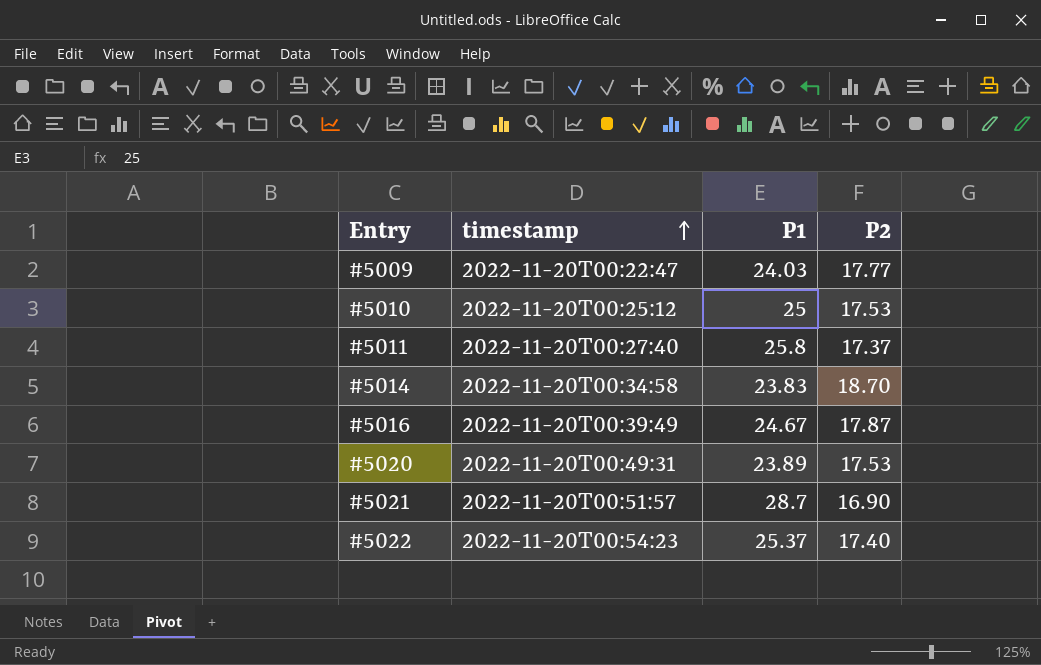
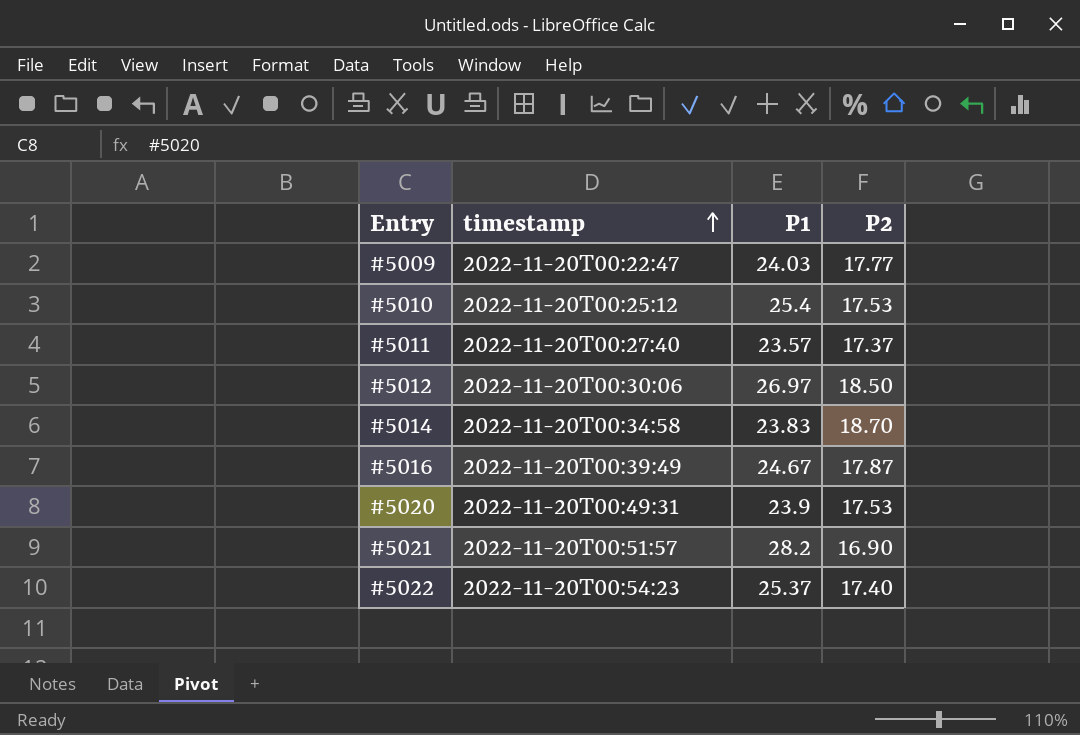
#5010 | P1: 25 -> 25.4
#5011 | P1: 25.8 -> 23.57
row #5012: none -> 2022-11-20T00:30:06 | 26.97 | 18.50
#5020 | P1: 23.89 -> 23.9
#5021 | P1: 28.7 -> 28.2

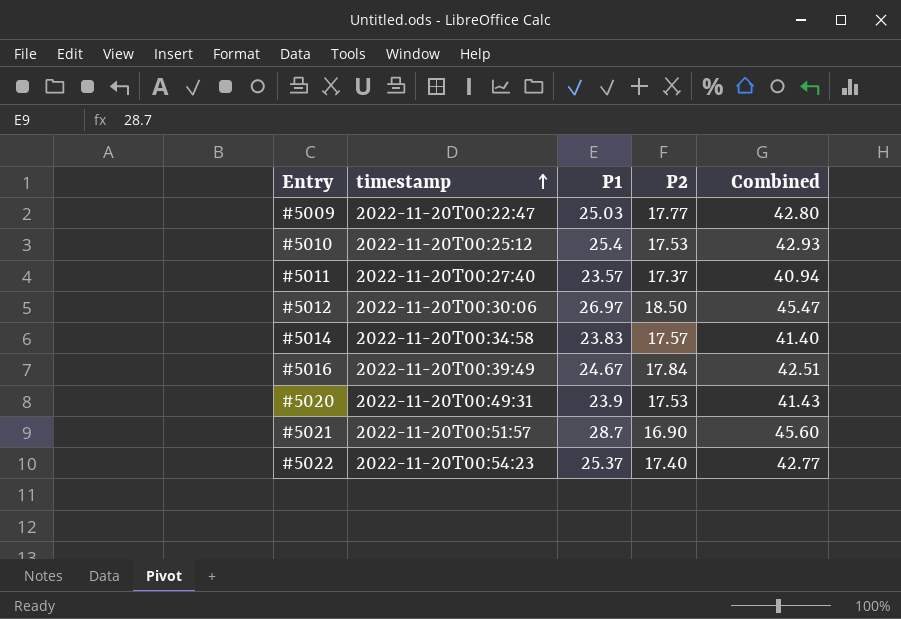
column Combined | formula: none -> [P1] + [P2]
#5009 | P1: 24.03 -> 25.03
#5014 | P2: 18.70 -> 17.57
#5016 | P2: 17.87 -> 17.84
#5021 | P1: 28.2 -> 28.7

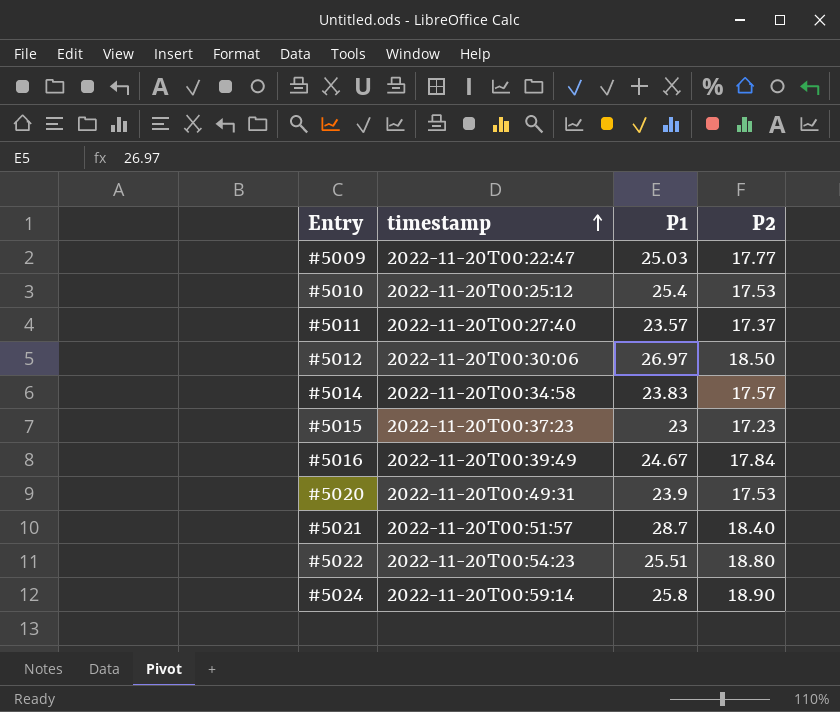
column Combined | formula: [P1] + [P2] -> none
row #5015: none -> 2022-11-20T00:37:23 | 23 | 17.23
#5021 | P2: 16.90 -> 18.40
#5022 | P1: 25.37 -> 25.51
#5022 | P2: 17.40 -> 18.80
row #5024: none -> 2022-11-20T00:59:14 | 25.8 | 18.90

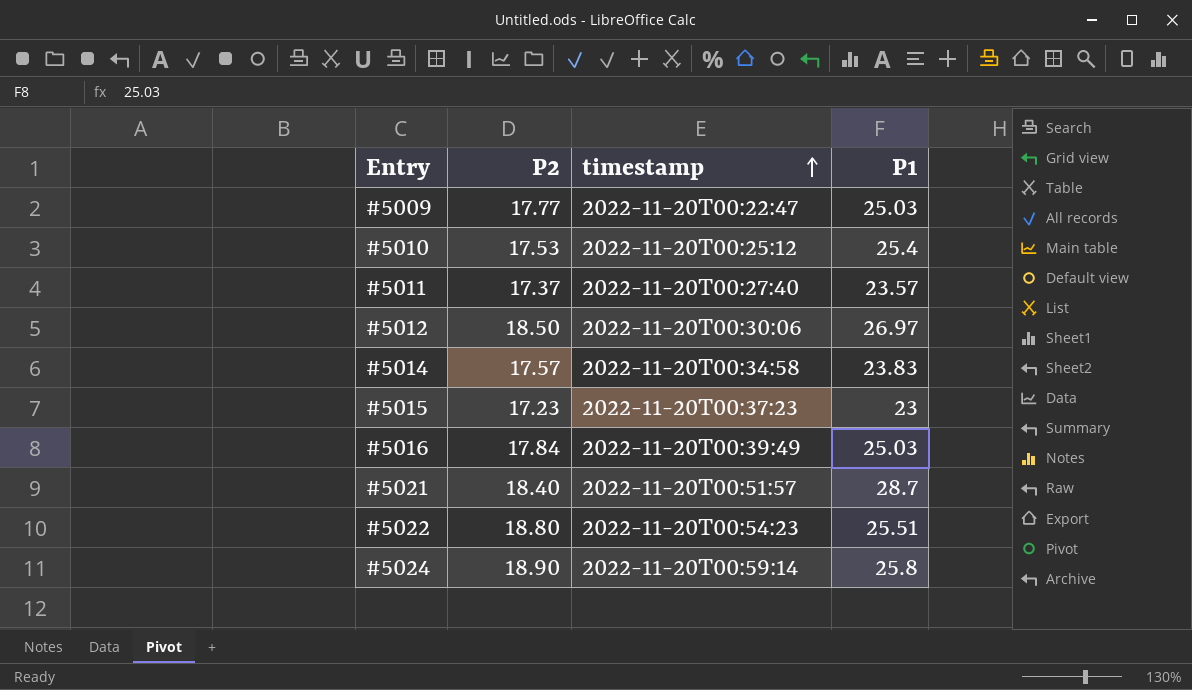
column P2 | position: 4 -> 2
row #5020: 2022-11-20T00:49:31 | 23.9 | 17.53 -> none
#5016 | P1: 24.67 -> 25.03

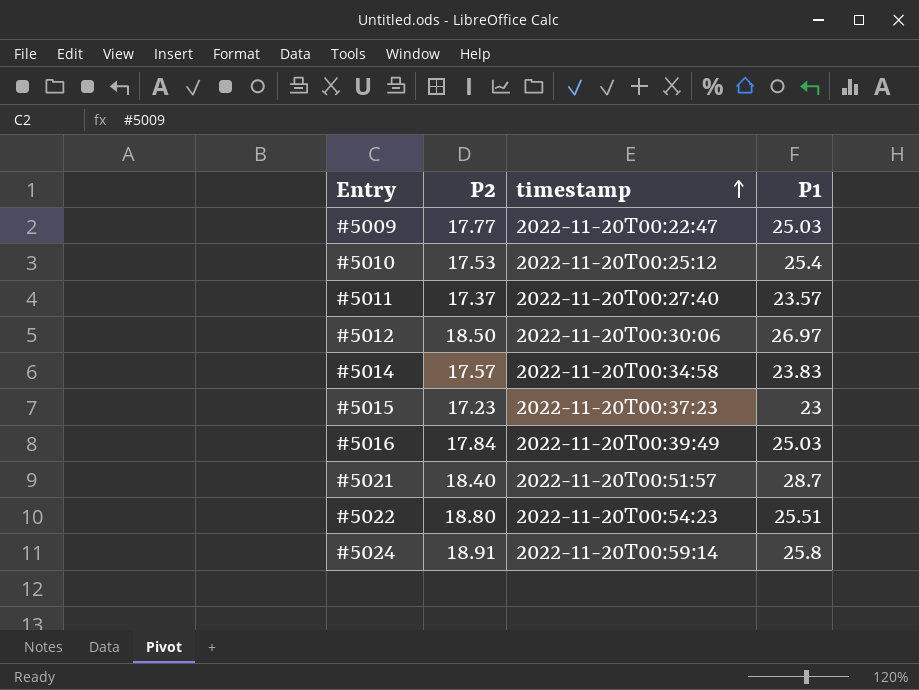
#5024 | P2: 18.90 -> 18.91

